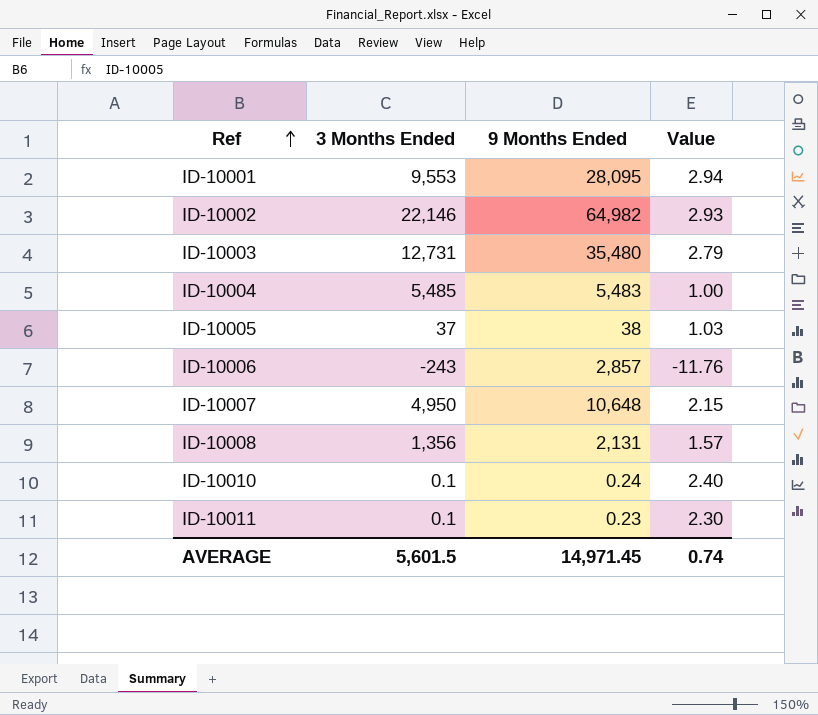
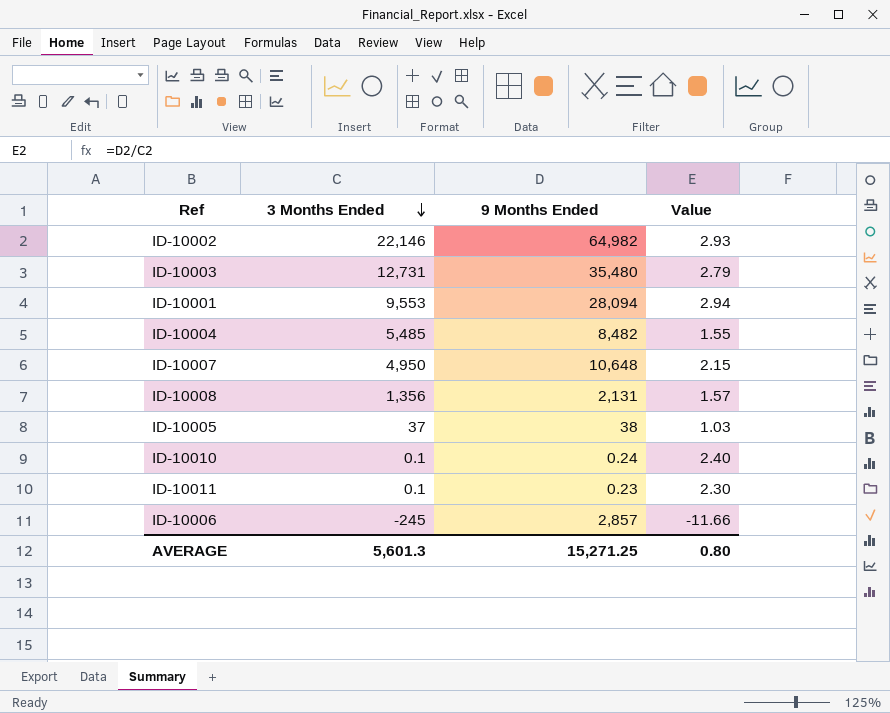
row order: Ref ascending -> 3 Months Ended descending
ID-10001 | 9 Months Ended: 28,095 -> 28,094
ID-10004 | 9 Months Ended: 5,483 -> 8,482
ID-10004 | Value: 1.00 -> 1.55
ID-10006 | 3 Months Ended: -243 -> -245
ID-10006 | Value: -11.76 -> -11.66
AVERAGE | 3 Months Ended: 5,601.5 -> 5,601.3
AVERAGE | 9 Months Ended: 14,971.45 -> 15,271.25
AVERAGE | Value: 0.74 -> 0.80

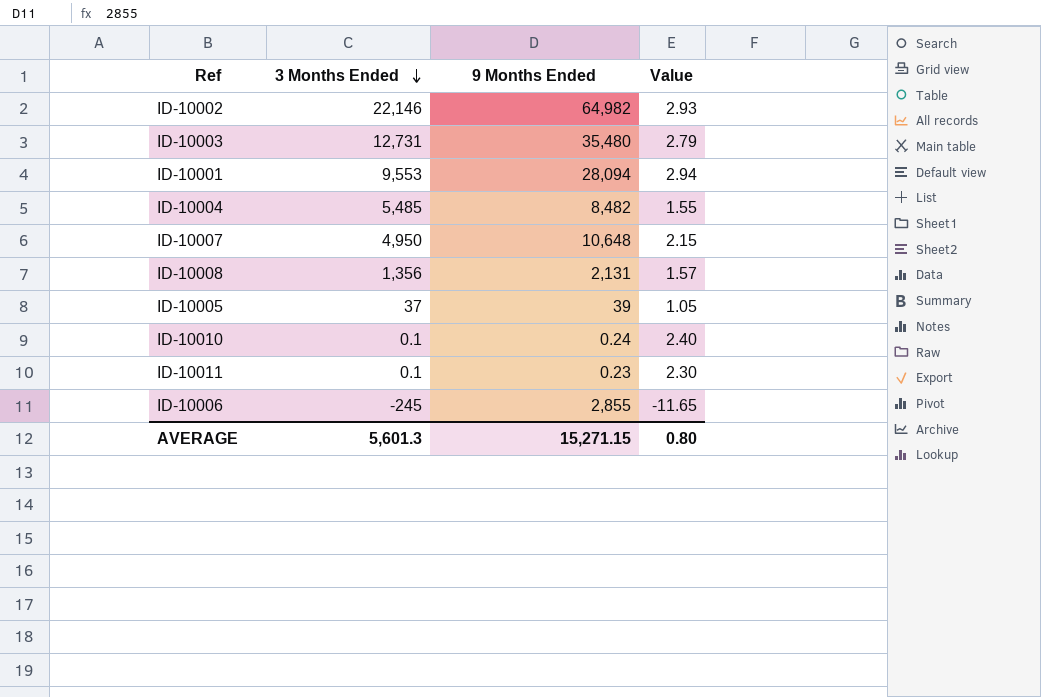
ID-10005 | 9 Months Ended: 38 -> 39
ID-10005 | Value: 1.03 -> 1.05
ID-10006 | 9 Months Ended: 2,857 -> 2,855
ID-10006 | Value: -11.66 -> -11.65
AVERAGE | 9 Months Ended: 15,271.25 -> 15,271.15

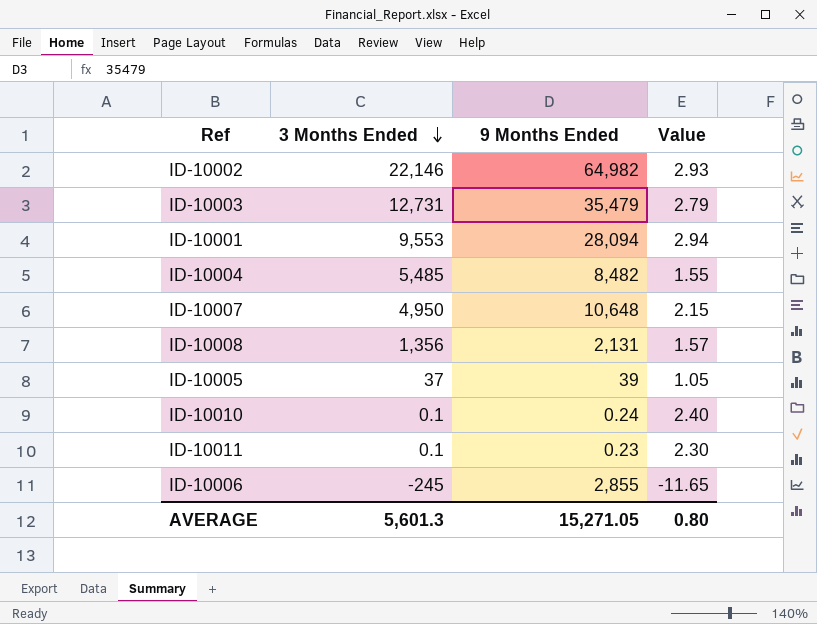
ID-10003 | 9 Months Ended: 35,480 -> 35,479
AVERAGE | 9 Months Ended: 15,271.15 -> 15,271.05

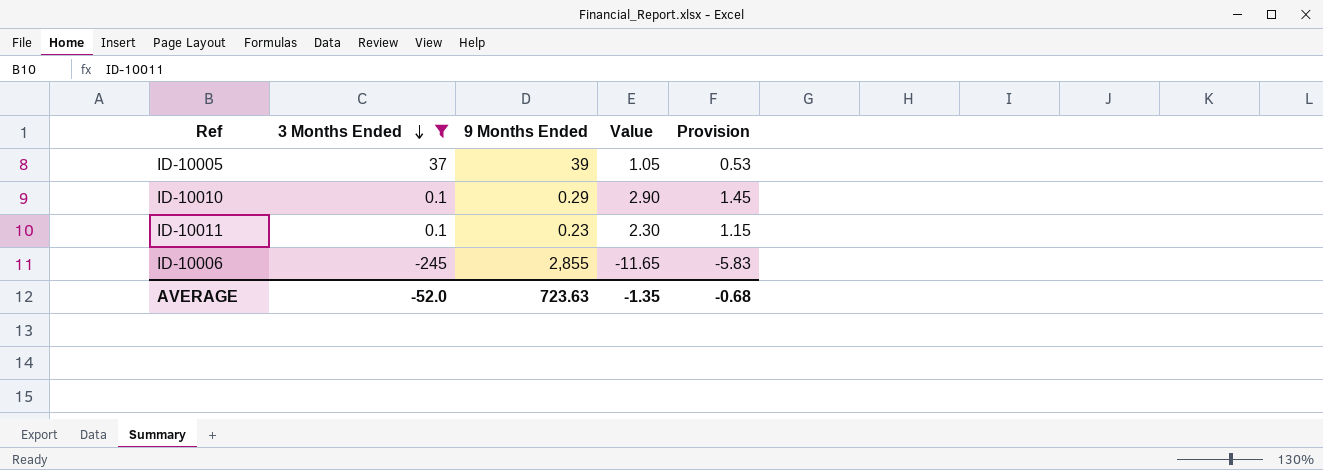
filter: none -> 3 Months Ended <= 37
column Provision | formula: none -> [Value] * 0.5
ID-10010 | 9 Months Ended: 0.24 -> 0.29
ID-10010 | Value: 2.40 -> 2.90
AVERAGE | 3 Months Ended: 5,601.3 -> -52.0
AVERAGE | 9 Months Ended: 15,271.05 -> 723.63
AVERAGE | Value: 0.80 -> -1.35

